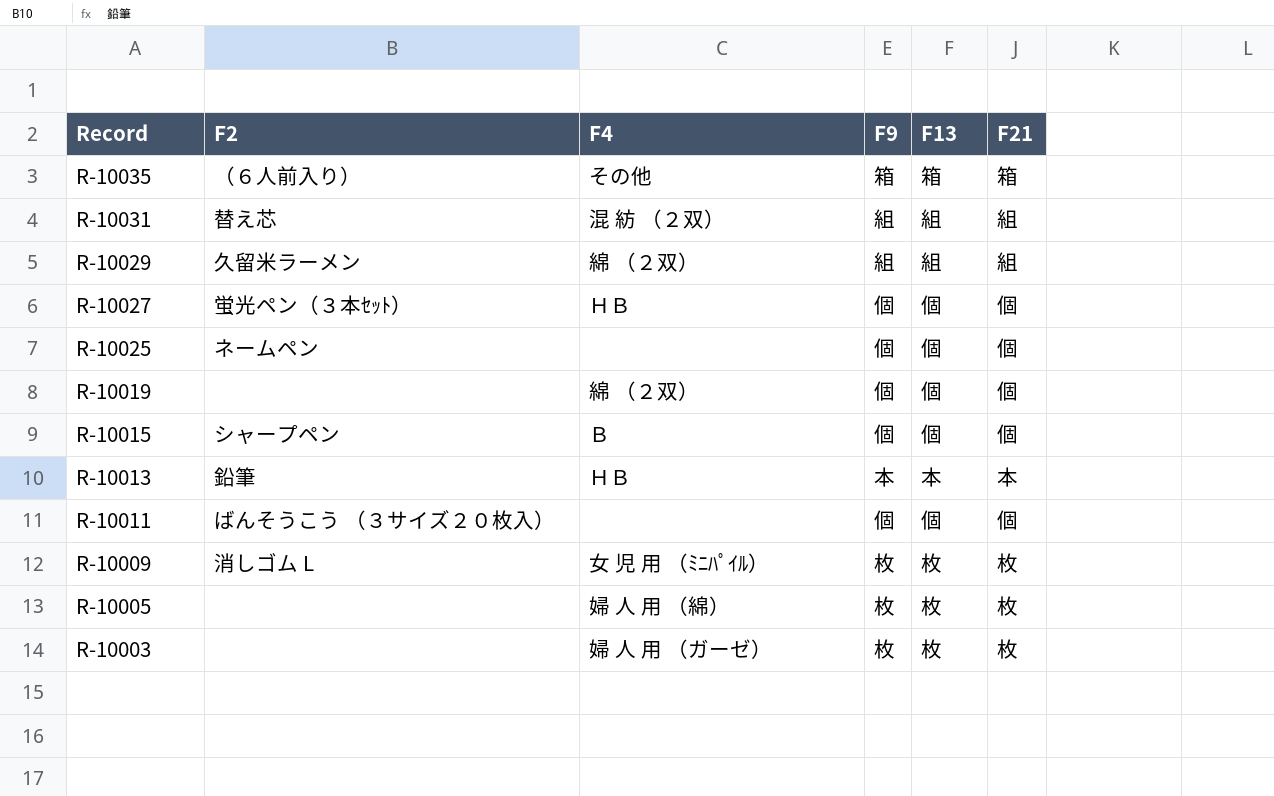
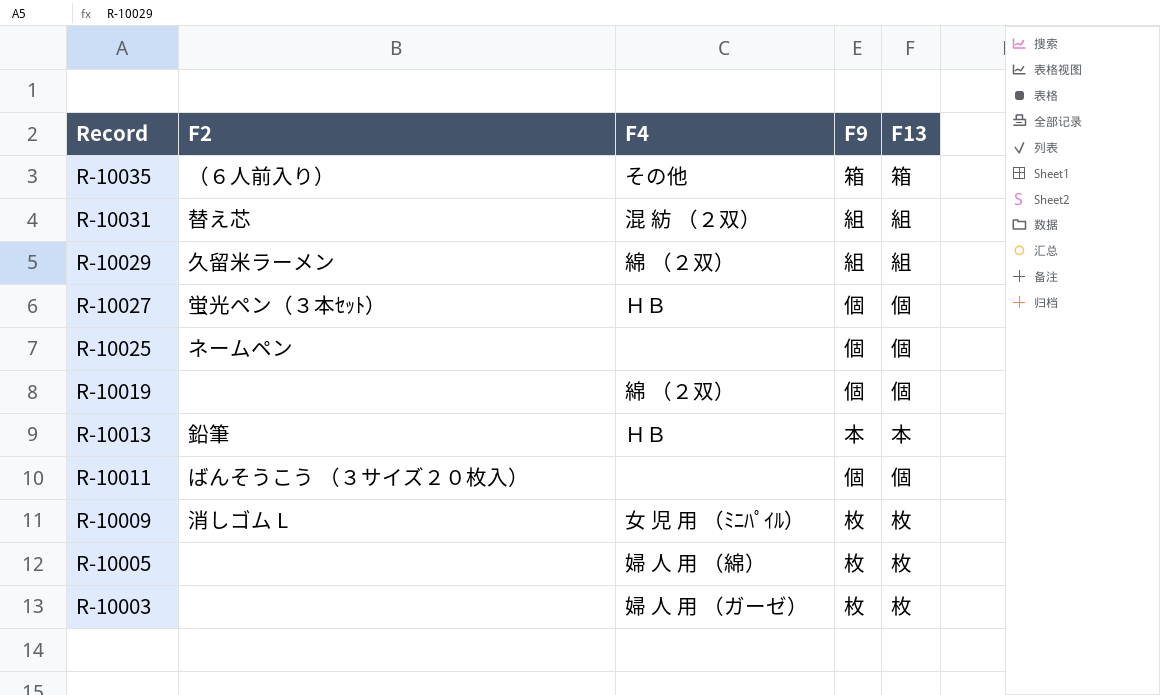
column F21 | position: 6 -> none
row R-10015: シャープペン | Ｂ | 個 | 個 | 個 -> none

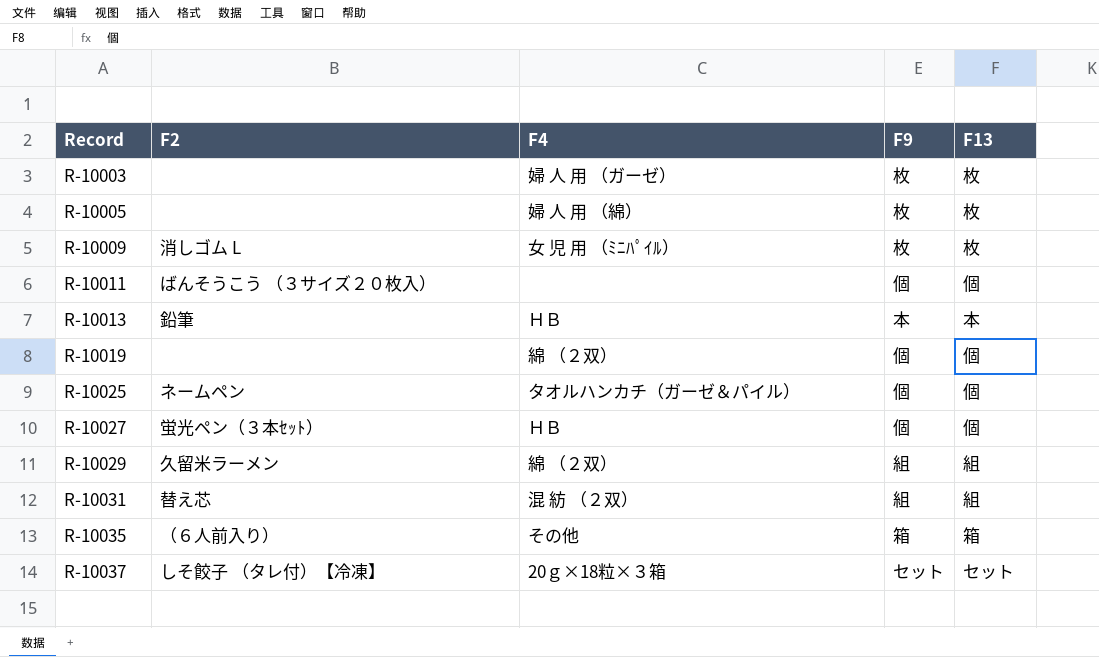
row order: Record descending -> Record ascending
R-10025 | F4: none -> タオルハンカチ（ガーゼ＆パイル）
row R-10037: none -> しそ餃子 （タレ付）【冷凍】 | 20ｇ×18粒×３箱 | セット | セット

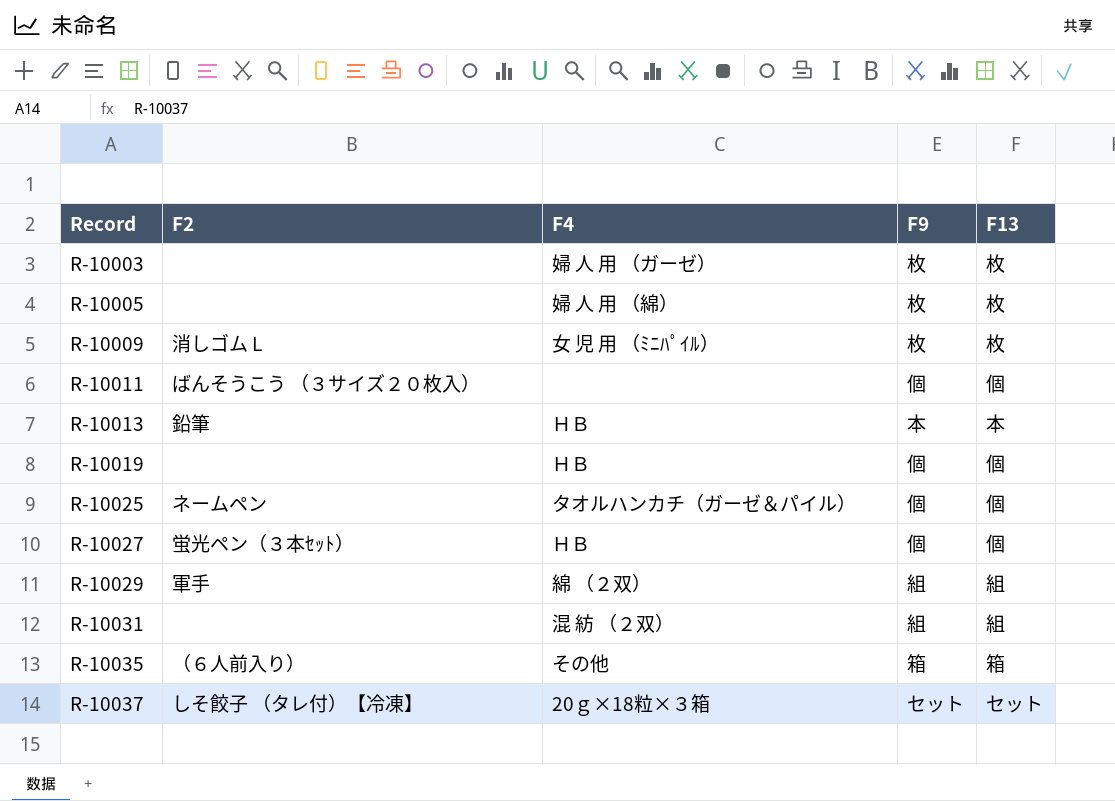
R-10019 | F4: 綿 （２双） -> ＨＢ
R-10029 | F2: 久留米ラーメン -> 軍手
R-10031 | F2: 替え芯 -> none

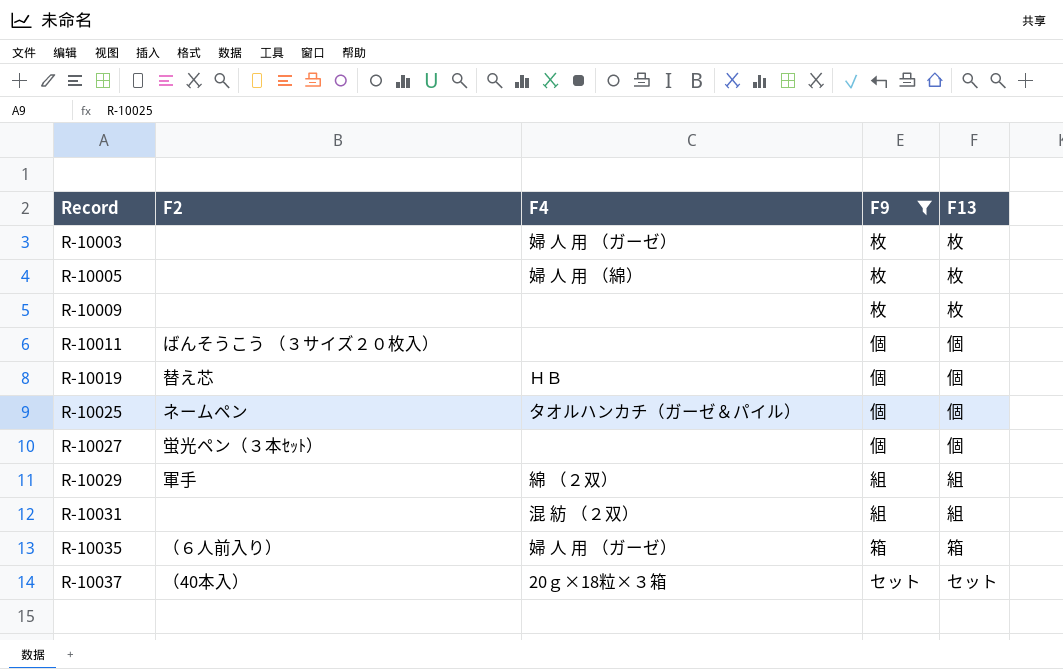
filter: none -> F9 != 本
R-10009 | F2: 消しゴム L -> none
R-10009 | F4: 女 児 用 （ﾐﾆﾊﾟｲﾙ） -> none
R-10019 | F2: none -> 替え芯
R-10027 | F4: ＨＢ -> none
R-10035 | F4: その他 -> 婦 人 用 （ガーゼ）
R-10037 | F2: しそ餃子 （タレ付）【冷凍】 -> （40本入）

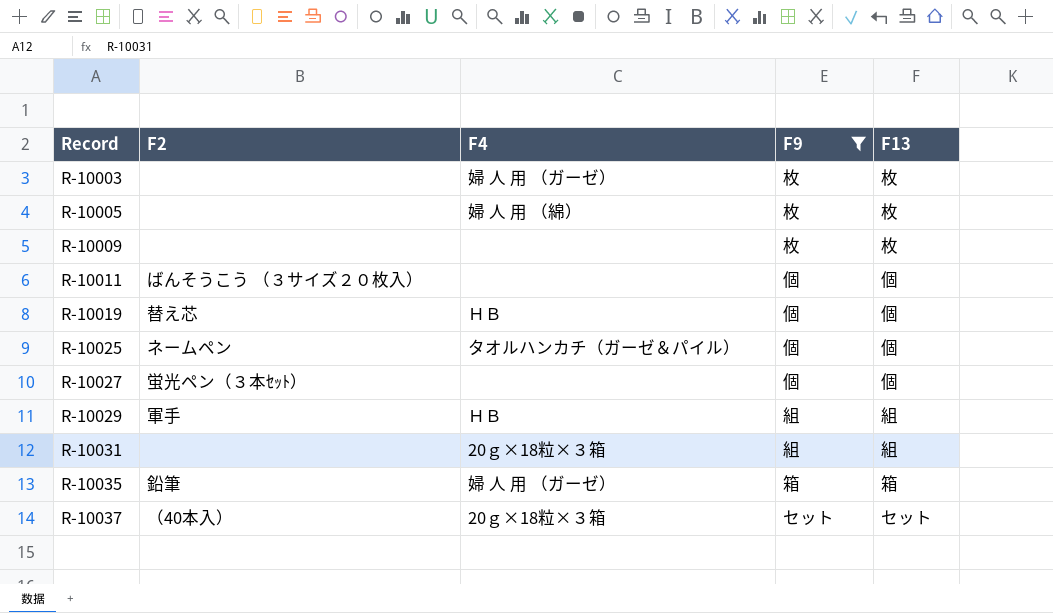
R-10029 | F4: 綿 （２双） -> ＨＢ
R-10031 | F4: 混 紡 （２双） -> 20ｇ×18粒×３箱
R-10035 | F2: （６人前入り） -> 鉛筆

